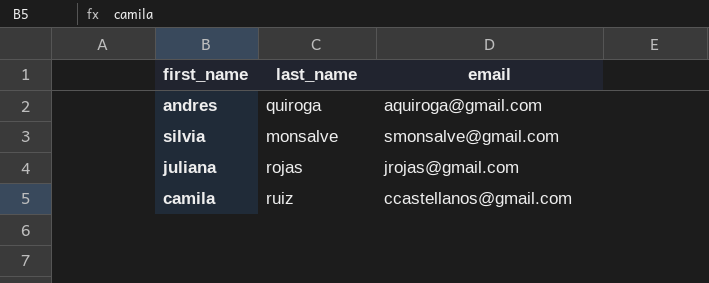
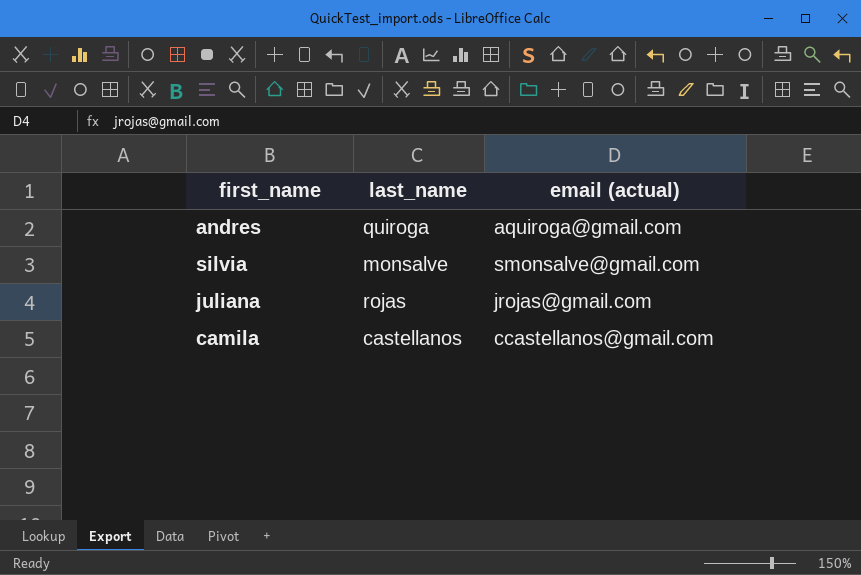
column name: email -> email (actual)
camila | last_name: ruiz -> castellanos

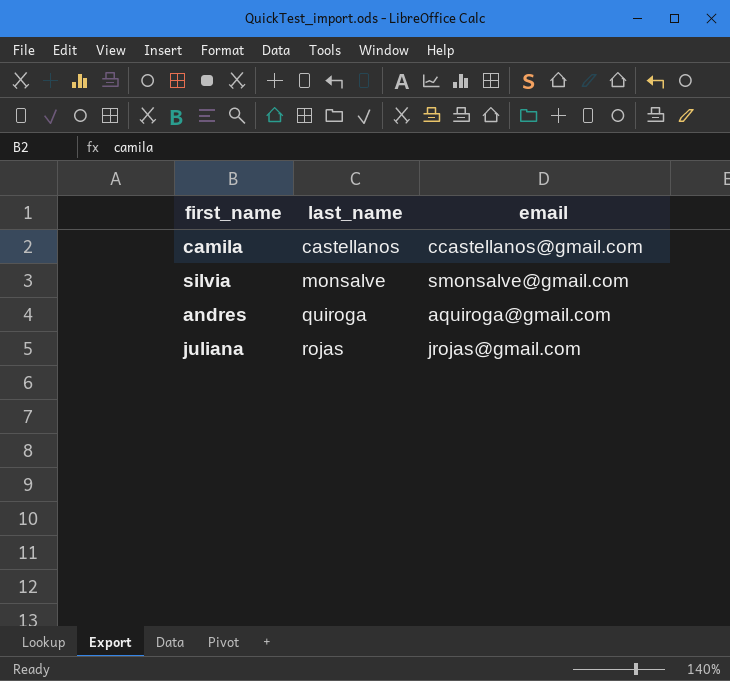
row order: none -> last_name ascending
column name: email (actual) -> email

